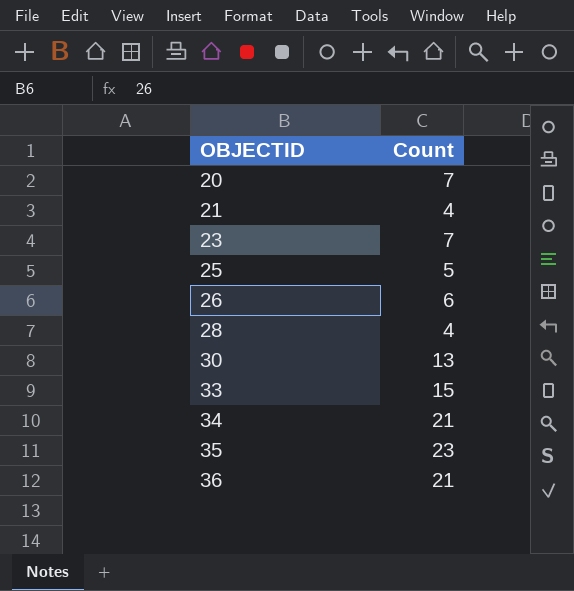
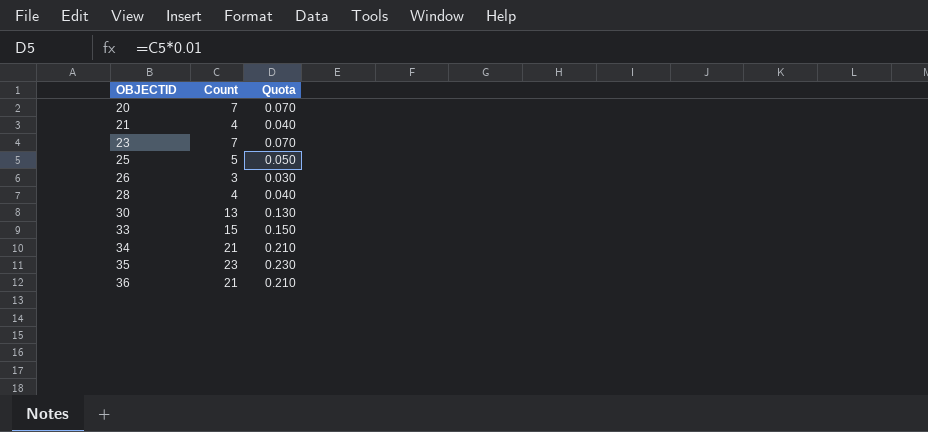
column Quota | formula: none -> [Count] * 0.01
26 | Count: 6 -> 3

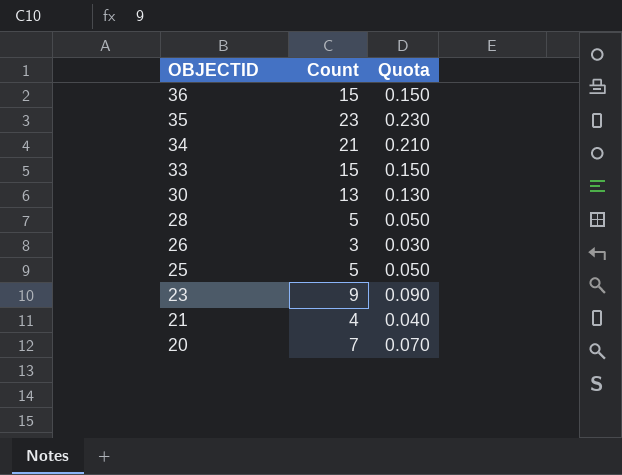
row order: OBJECTID ascending -> OBJECTID descending
36 | Count: 21 -> 15
36 | Quota: 0.210 -> 0.150
28 | Count: 4 -> 5
28 | Quota: 0.040 -> 0.050
23 | Count: 7 -> 9
23 | Quota: 0.070 -> 0.090

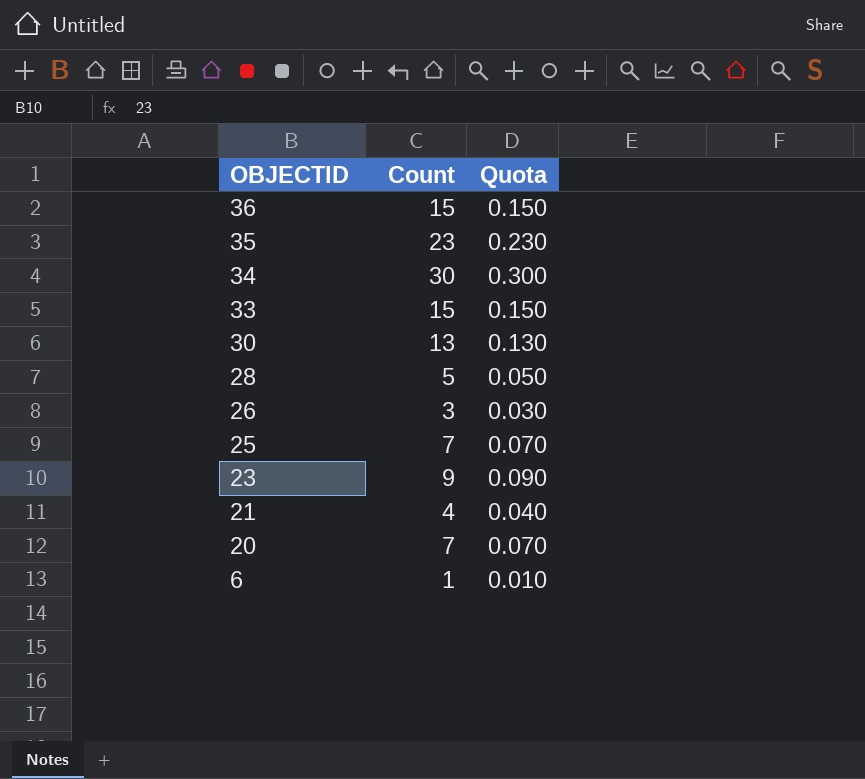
34 | Count: 21 -> 30
34 | Quota: 0.210 -> 0.300
25 | Count: 5 -> 7
25 | Quota: 0.050 -> 0.070
row 6: none -> 1 | 0.010

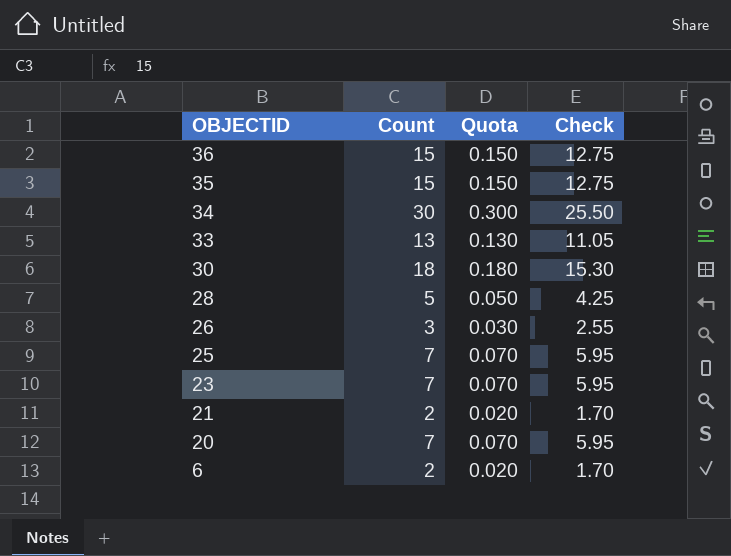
column Check | formula: none -> [Count] * 0.85
35 | Count: 23 -> 15
35 | Quota: 0.230 -> 0.150
33 | Count: 15 -> 13
33 | Quota: 0.150 -> 0.130
30 | Count: 13 -> 18
30 | Quota: 0.130 -> 0.180
23 | Count: 9 -> 7
23 | Quota: 0.090 -> 0.070
21 | Count: 4 -> 2
21 | Quota: 0.040 -> 0.020
6 | Count: 1 -> 2
6 | Quota: 0.010 -> 0.020

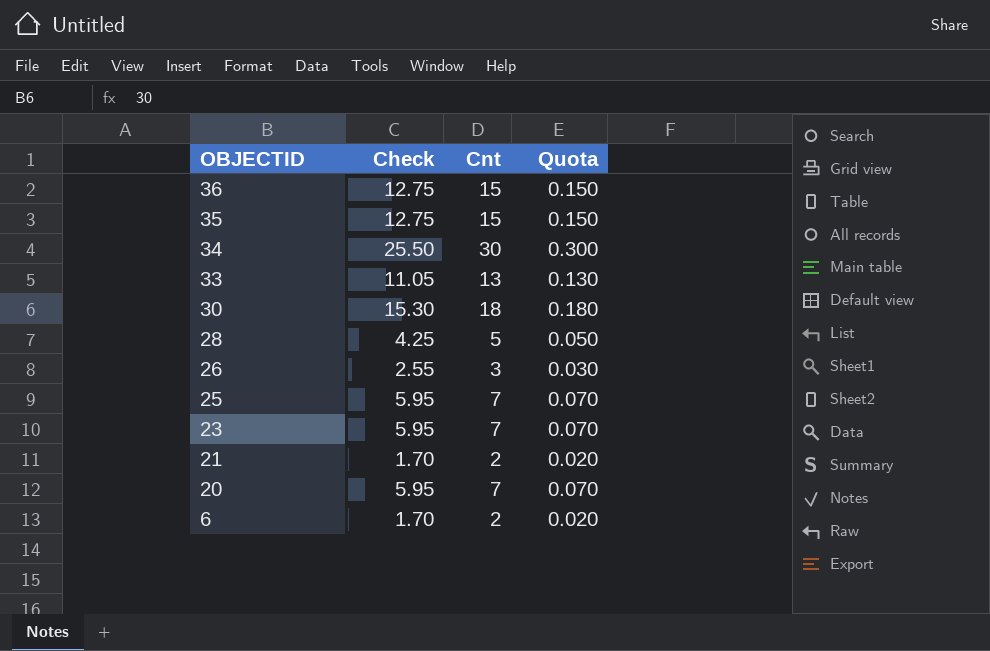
column Check | position: 4 -> 2
column name: Count -> Cnt

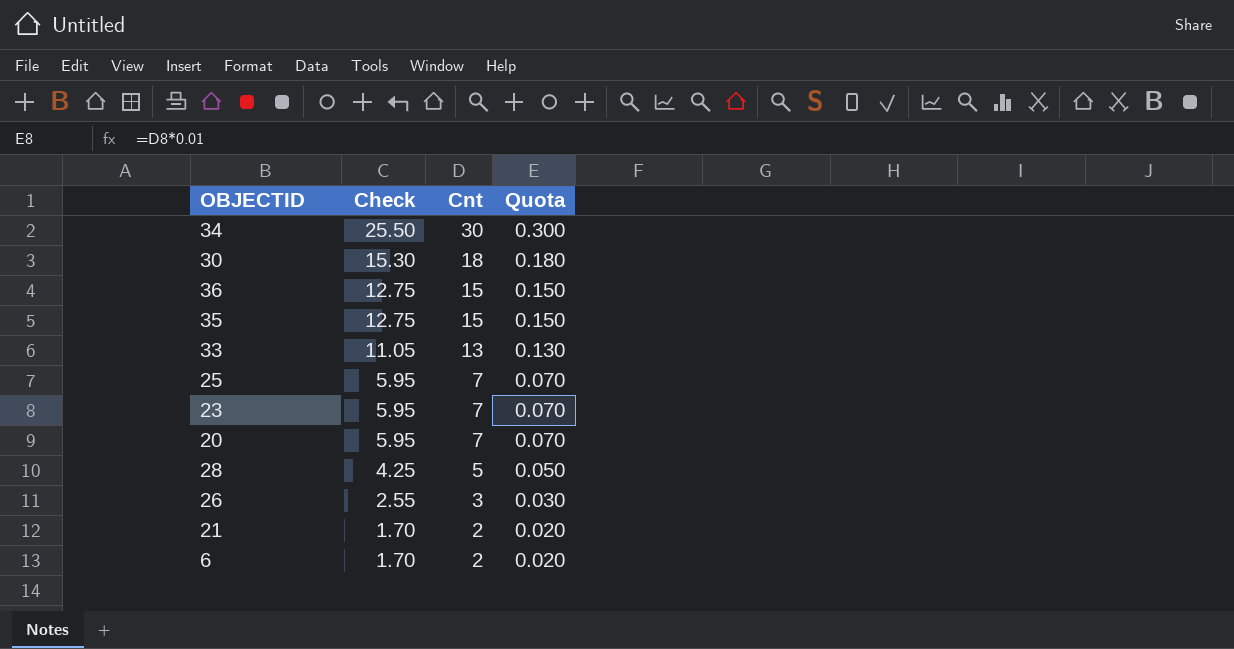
row order: OBJECTID descending -> Check descending

